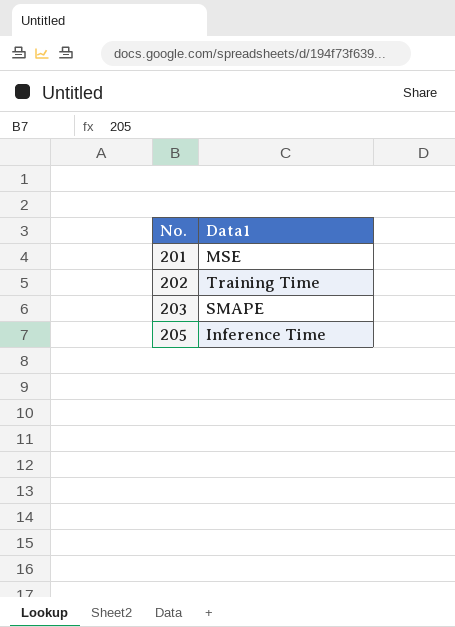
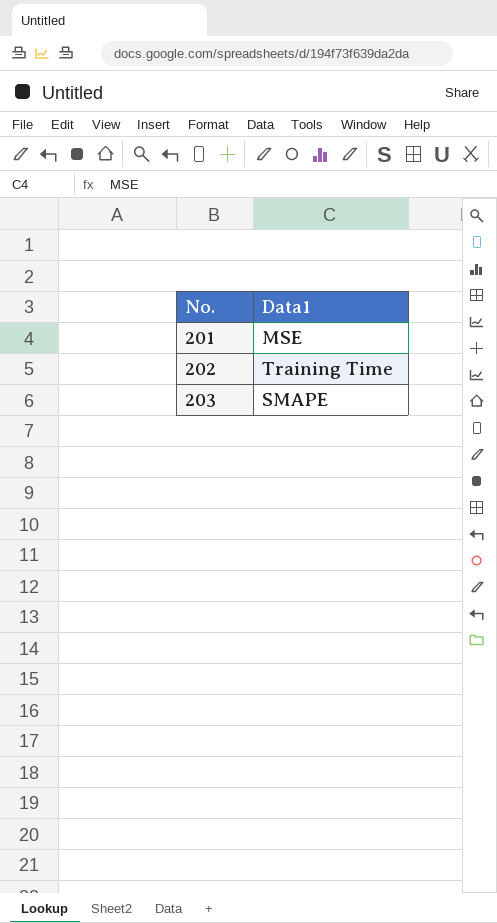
row 205: Inference Time -> none

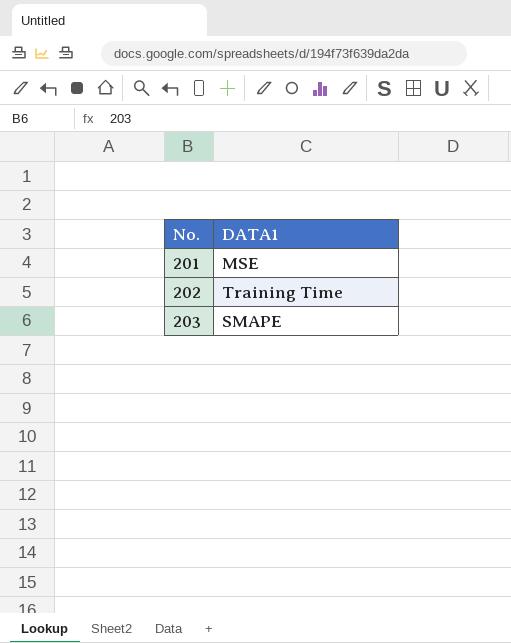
column name: Data1 -> DATA1

